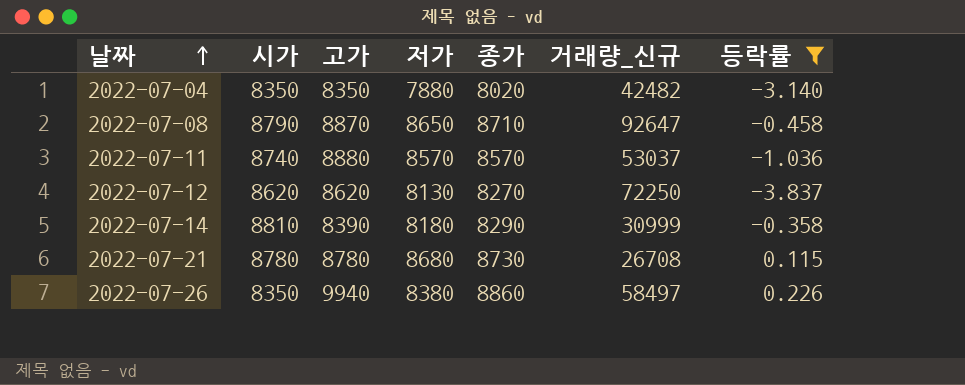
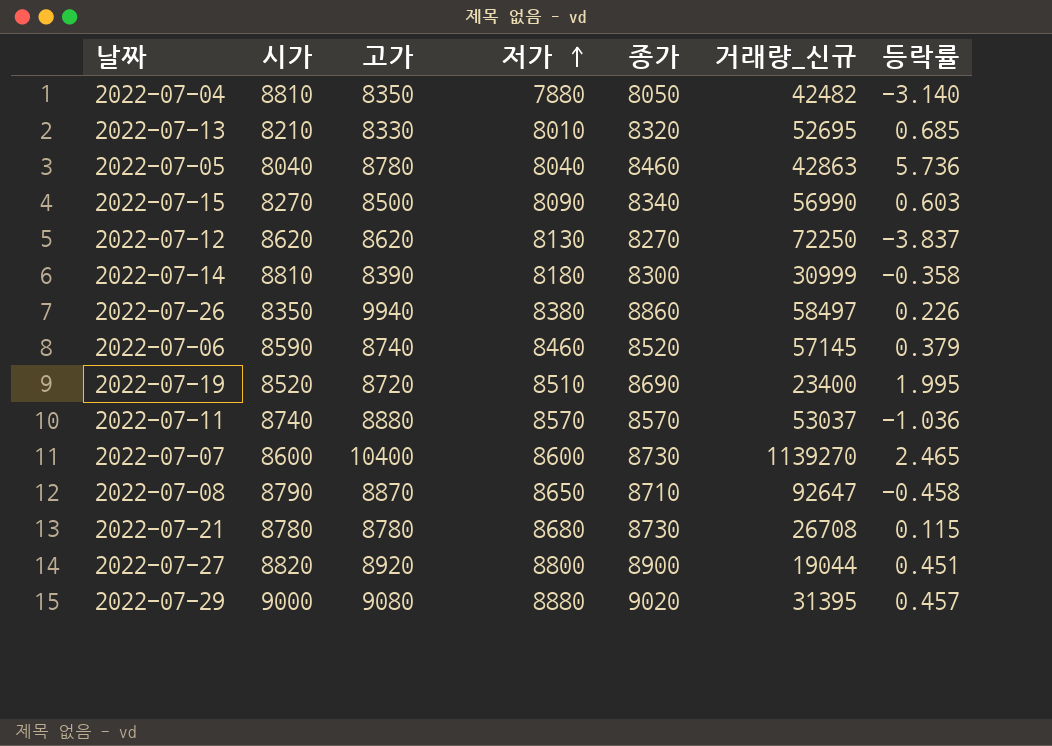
filter: 등락률 <= 0.226 -> none
row order: 날짜 ascending -> 저가 ascending
2022-07-04 | 시가: 8350 -> 8810
2022-07-04 | 종가: 8020 -> 8050
2022-07-14 | 종가: 8290 -> 8300

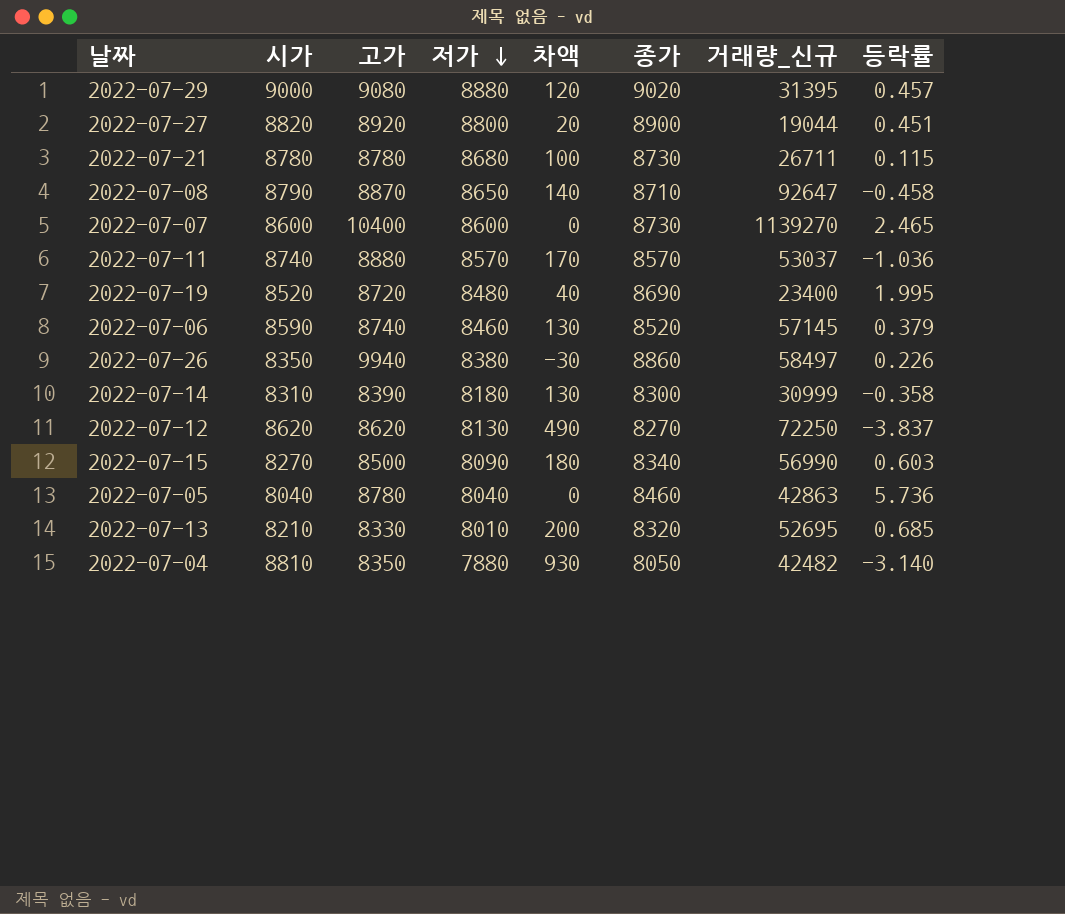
row order: 저가 ascending -> 저가 descending
column 차액 | formula: none -> [시가] - [저가]
2022-07-21 | 거래량_신규: 26708 -> 26711
2022-07-19 | 저가: 8510 -> 8480
2022-07-14 | 시가: 8810 -> 8310

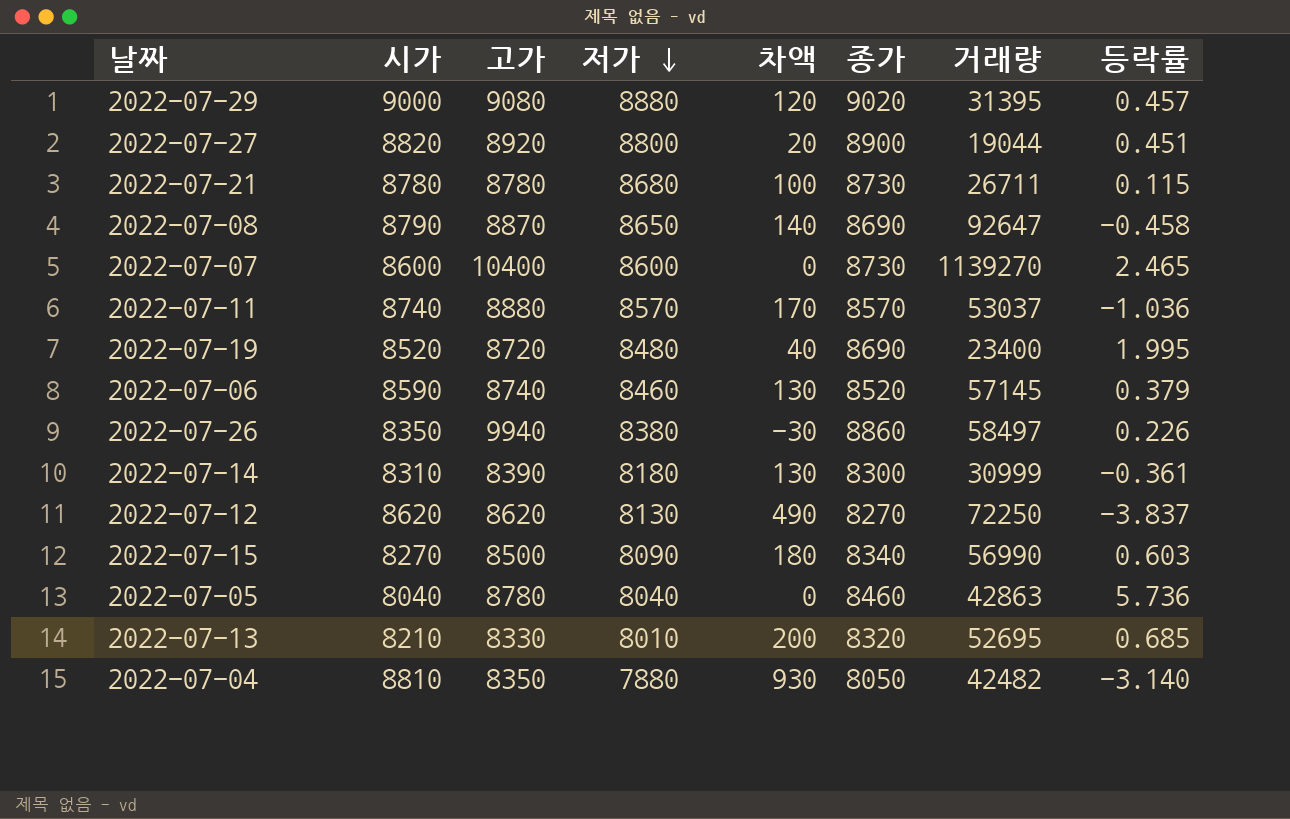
column name: 거래량_신규 -> 거래량
2022-07-08 | 종가: 8710 -> 8690
2022-07-14 | 등락률: -0.358 -> -0.361

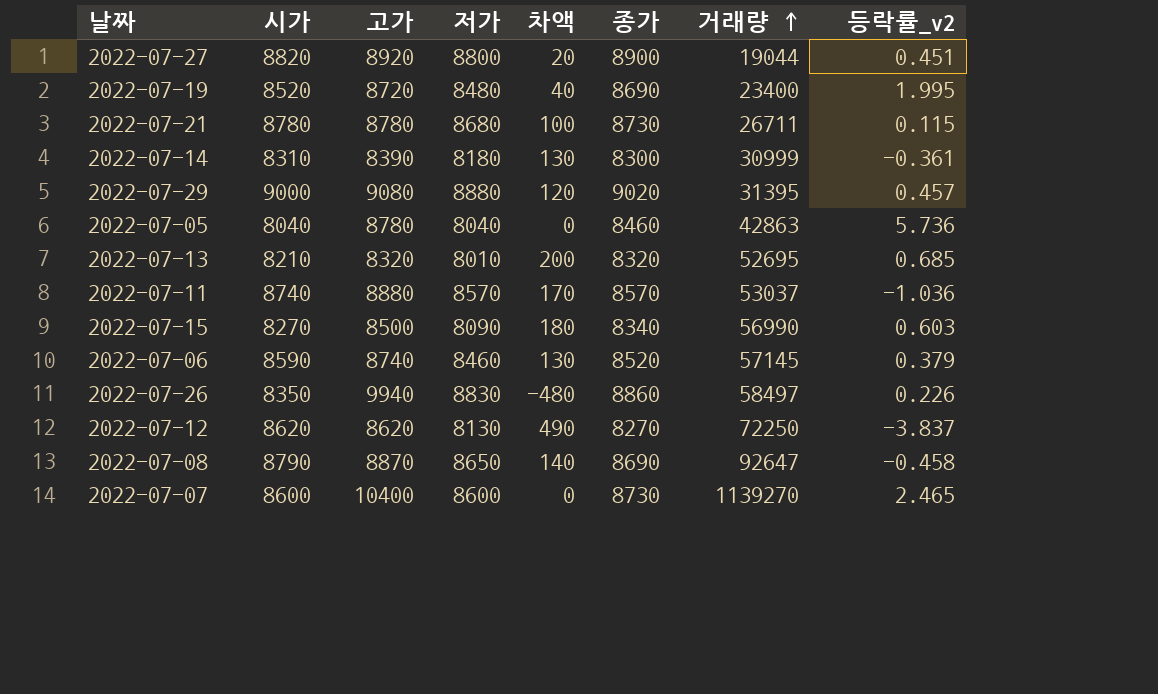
row order: 저가 descending -> 거래량 ascending
column name: 등락률 -> 등락률_v2
row 2022-07-04: 8810 | 8350 | 7880 | 930 | 8050 | 42482 | -3.140 -> none
2022-07-13 | 고가: 8330 -> 8320
2022-07-26 | 저가: 8380 -> 8830
2022-07-26 | 차액: -30 -> -480

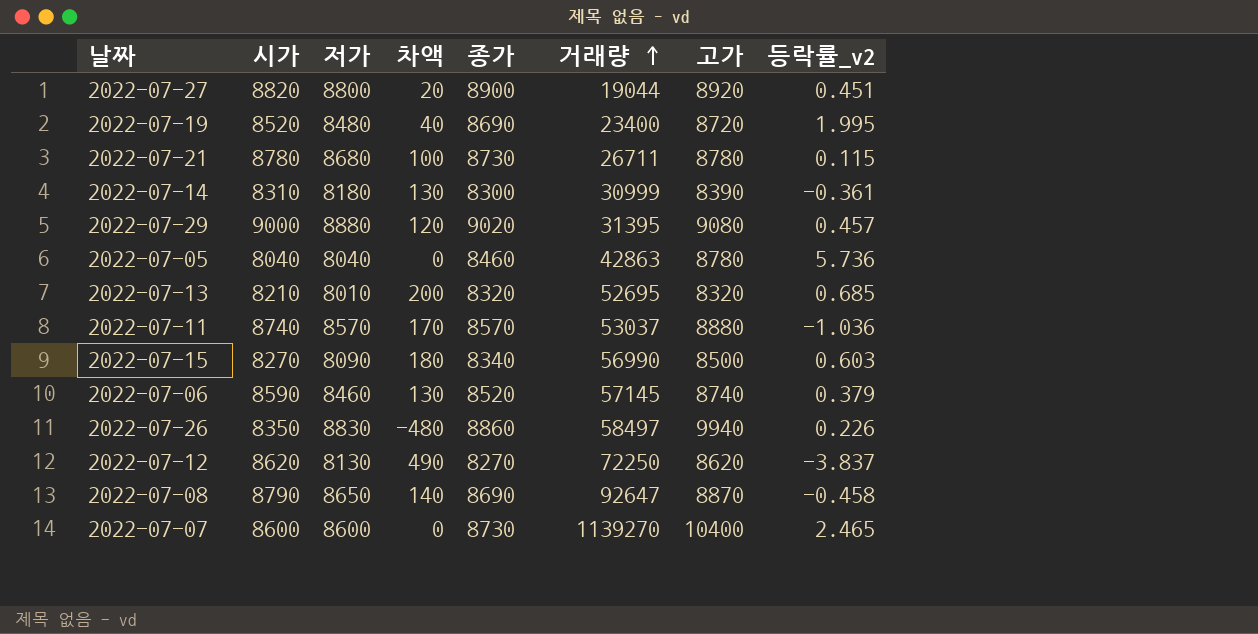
column 고가 | position: 3 -> 7

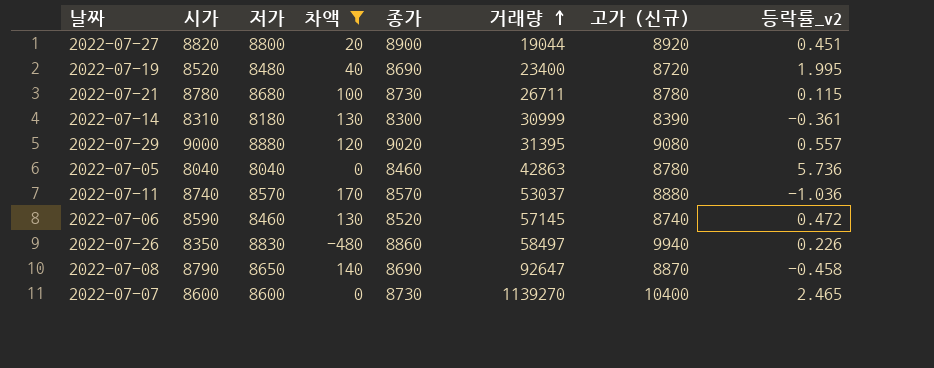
filter: none -> 차액 <= 170
column name: 고가 -> 고가 (신규)
2022-07-29 | 등락률_v2: 0.457 -> 0.557
2022-07-06 | 등락률_v2: 0.379 -> 0.472

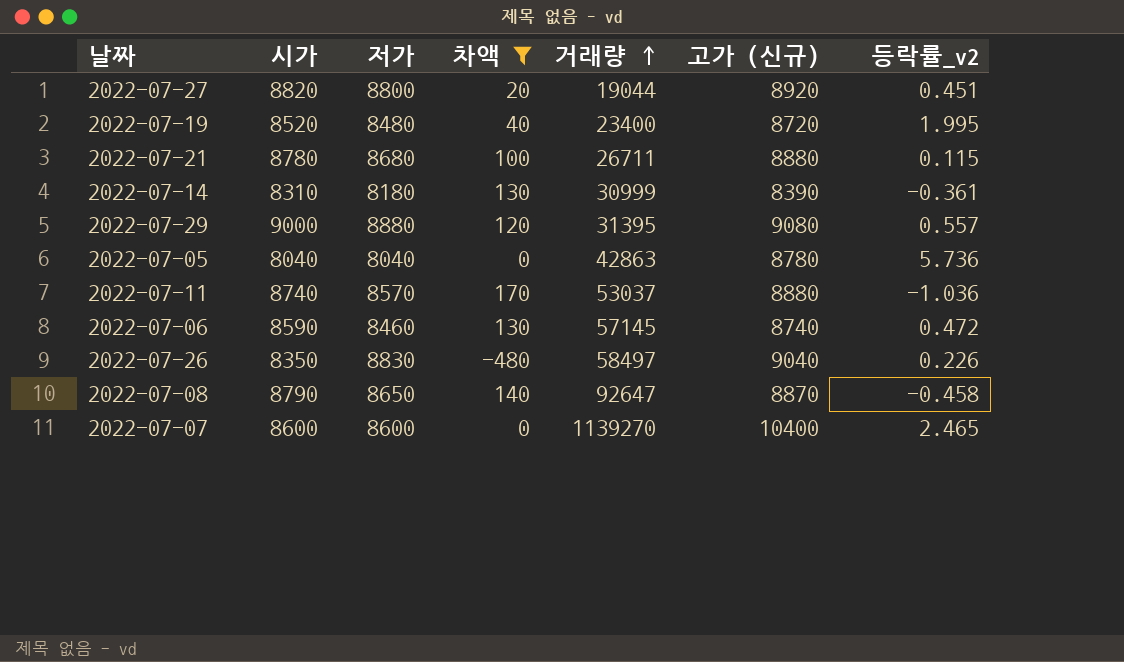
column 종가 | position: 5 -> none
2022-07-21 | 고가 (신규): 8780 -> 8880
2022-07-26 | 고가 (신규): 9940 -> 9040

